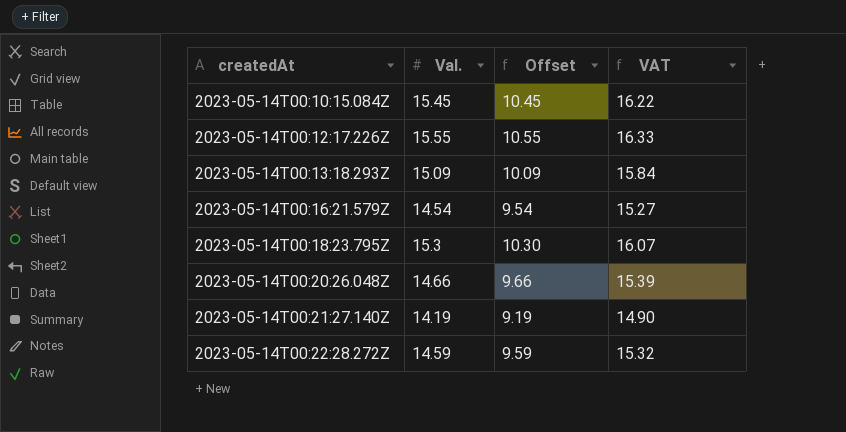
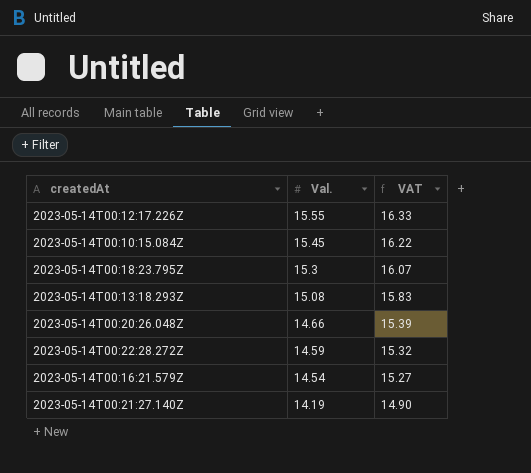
row order: createdAt ascending -> Val. descending
column Offset | formula: [Val.] - 5 -> none
2023-05-14T00:13:18.293Z | Val.: 15.09 -> 15.08
2023-05-14T00:13:18.293Z | VAT: 15.84 -> 15.83

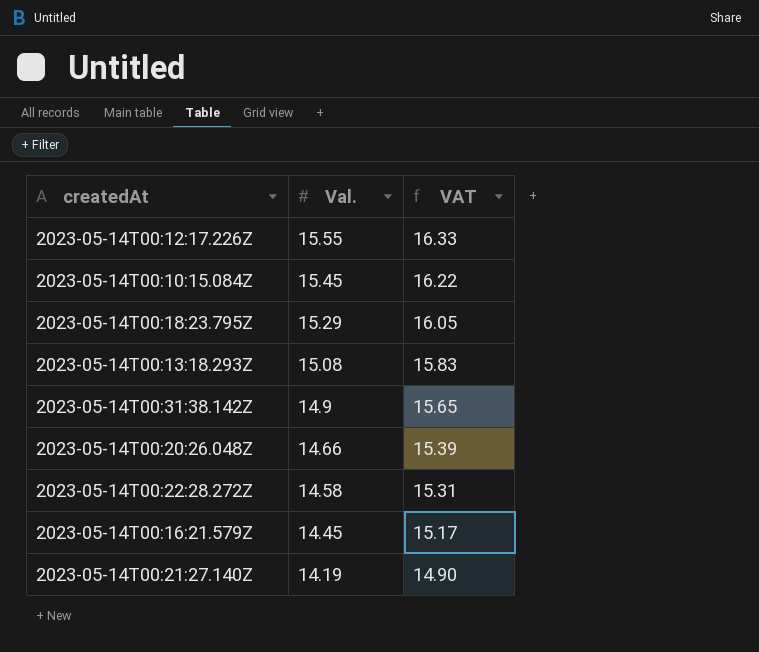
2023-05-14T00:18:23.795Z | Val.: 15.3 -> 15.29
2023-05-14T00:18:23.795Z | VAT: 16.07 -> 16.05
row 2023-05-14T00:31:38.142Z: none -> 14.9 | 15.65
2023-05-14T00:22:28.272Z | Val.: 14.59 -> 14.58
2023-05-14T00:22:28.272Z | VAT: 15.32 -> 15.31
2023-05-14T00:16:21.579Z | Val.: 14.54 -> 14.45
2023-05-14T00:16:21.579Z | VAT: 15.27 -> 15.17

